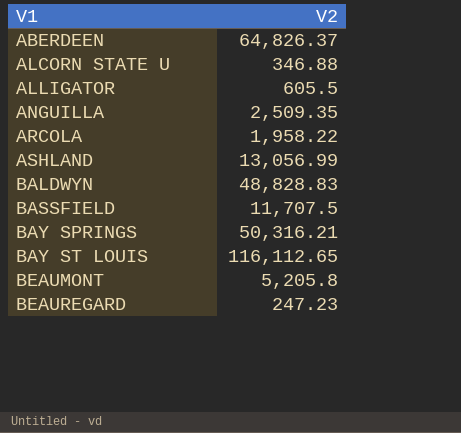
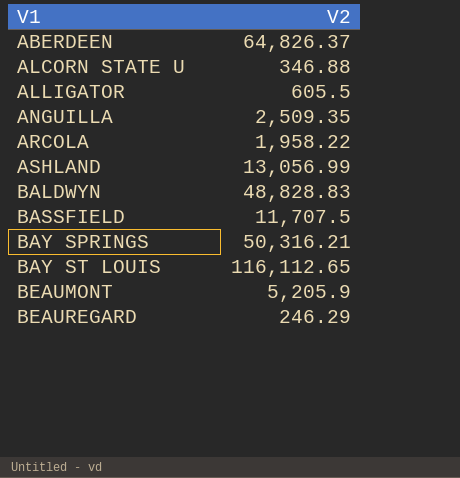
BEAUMONT | V2: 5,205.8 -> 5,205.9
BEAUREGARD | V2: 247.23 -> 246.29

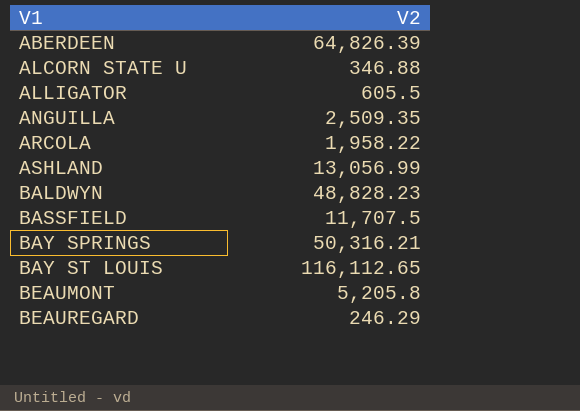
ABERDEEN | V2: 64,826.37 -> 64,826.39
BALDWYN | V2: 48,828.83 -> 48,828.23
BEAUMONT | V2: 5,205.9 -> 5,205.8

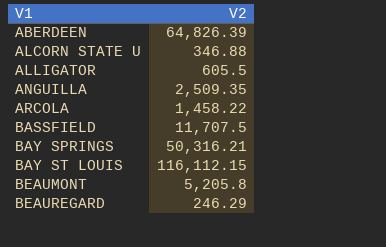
row ASHLAND: 13,056.99 -> none
row BALDWYN: 48,828.23 -> none
ARCOLA | V2: 1,958.22 -> 1,458.22
BAY ST LOUIS | V2: 116,112.65 -> 116,112.15

